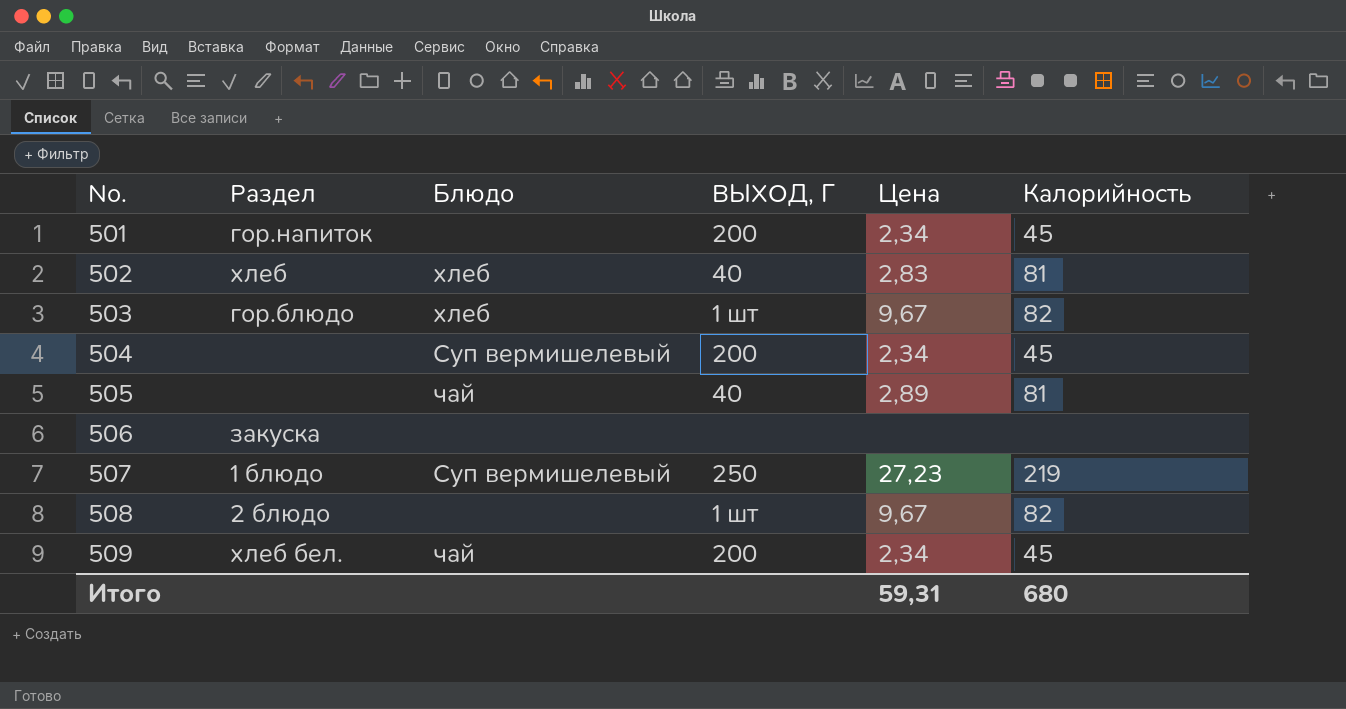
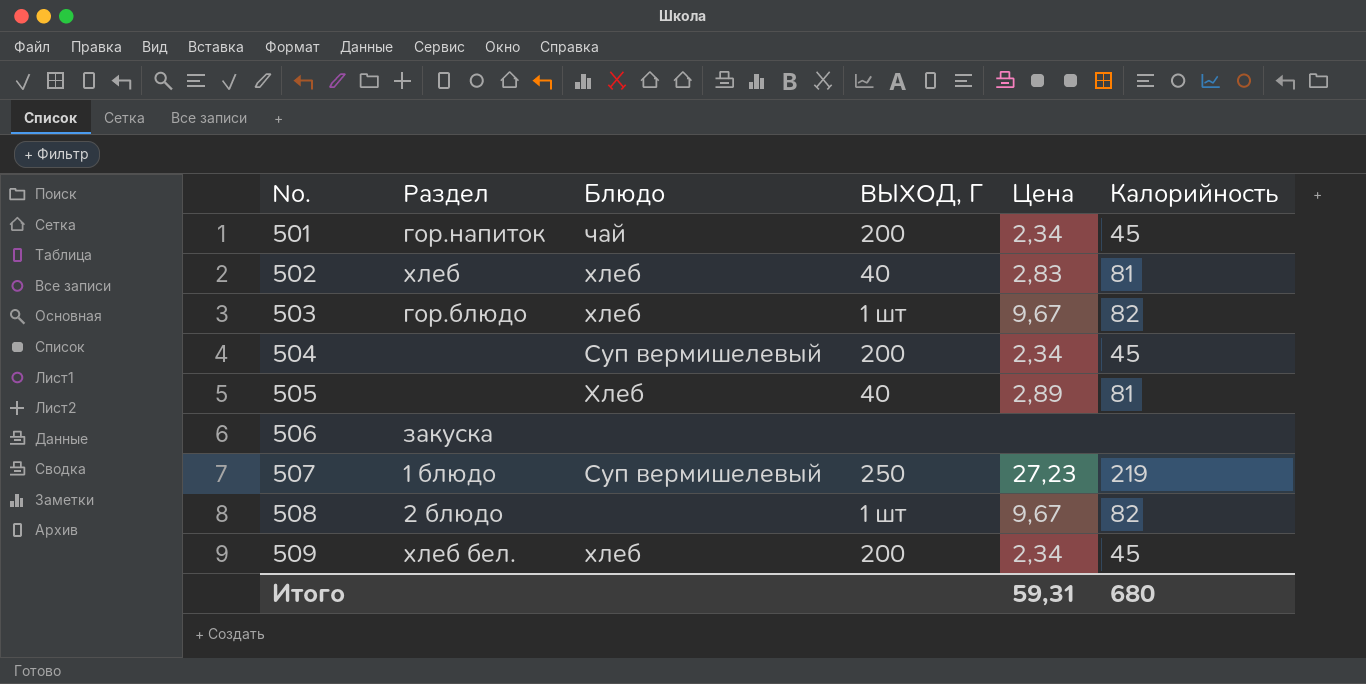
501 | Блюдо: none -> чай
505 | Блюдо: чай -> Хлеб
509 | Блюдо: чай -> хлеб

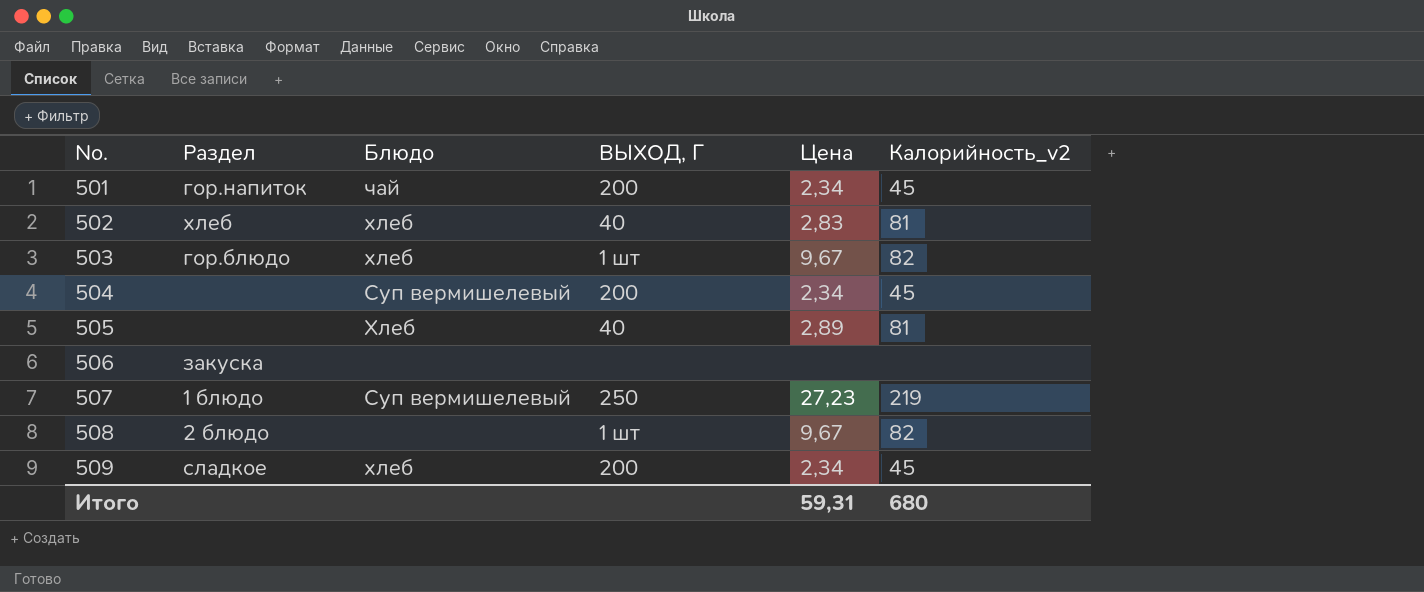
column name: Калорийность -> Калорийность_v2
509 | Раздел: хлеб бел. -> сладкое

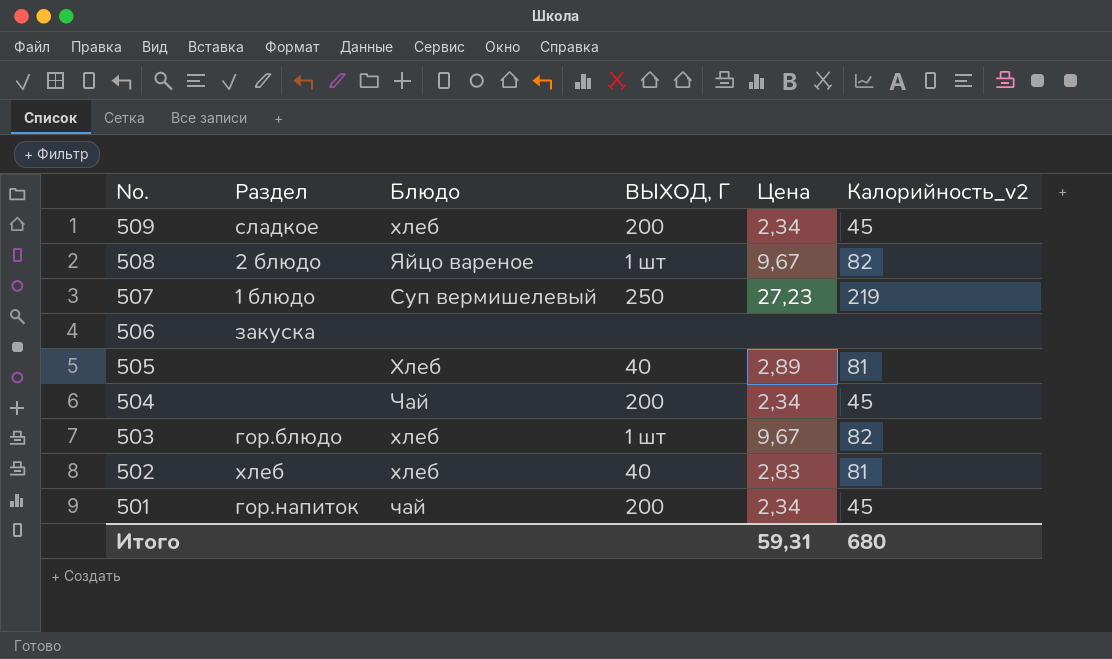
row order: No. ascending -> No. descending
508 | Блюдо: none -> Яйцо вареное
504 | Блюдо: Суп вермишелевый -> Чай

